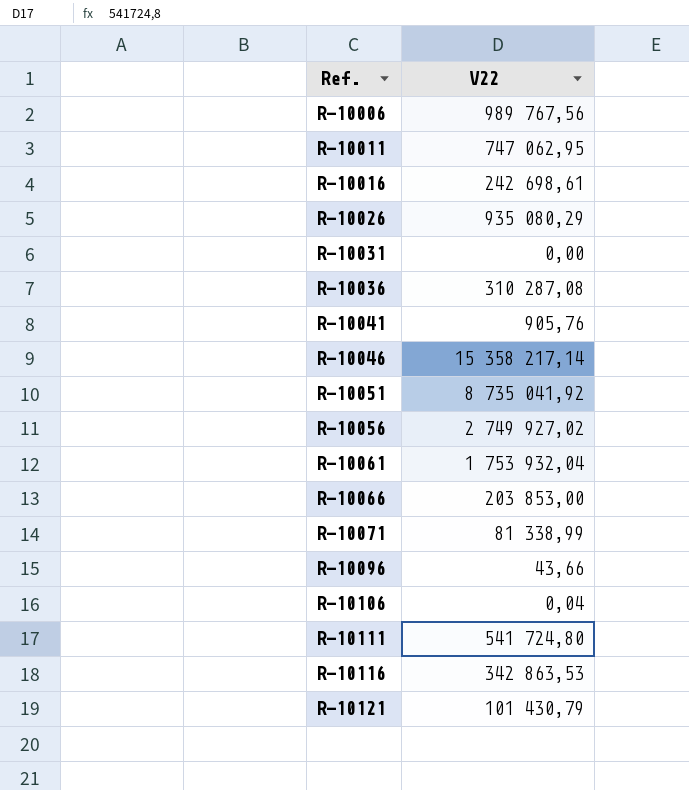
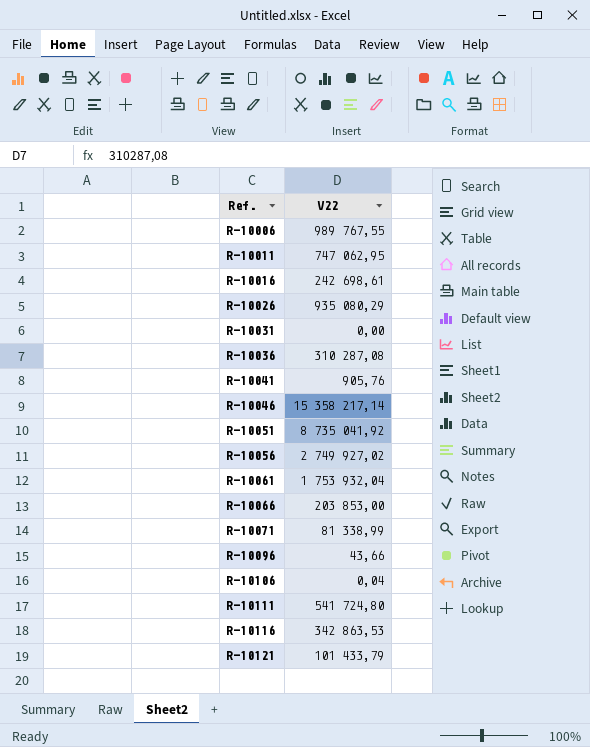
R-10006 | V22: 989 767,56 -> 989 767,55
R-10121 | V22: 101 430,79 -> 101 433,79

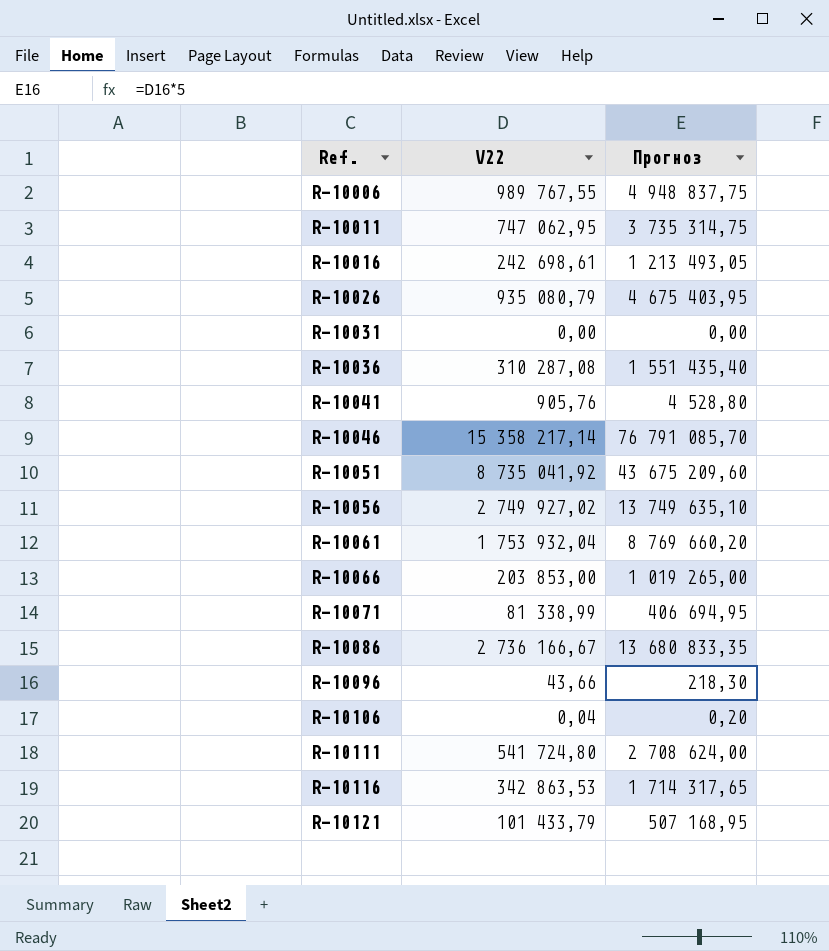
column Прогноз | formula: none -> [V22] * 5
R-10026 | V22: 935 080,29 -> 935 080,79
row R-10086: none -> 2 736 166,67 | 13 680 833,35

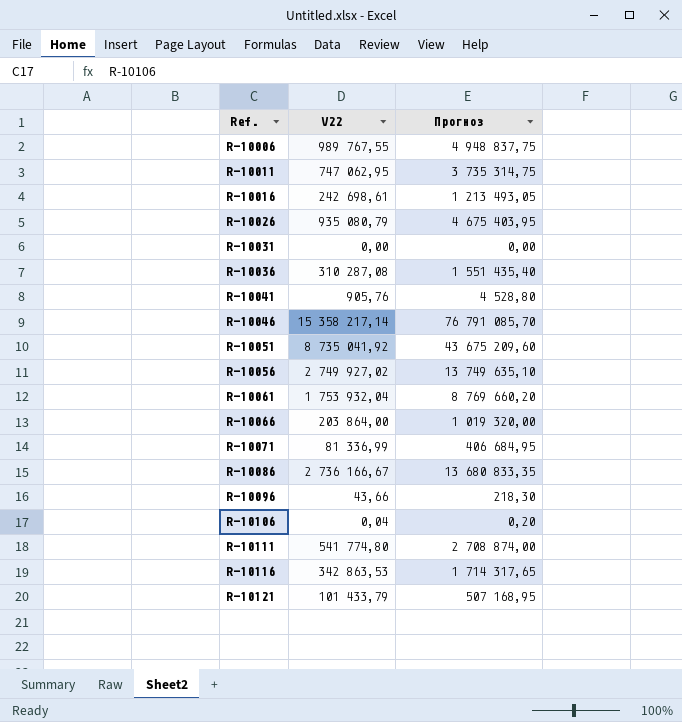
R-10066 | V22: 203 853,00 -> 203 864,00
R-10066 | Прогноз: 1 019 265,00 -> 1 019 320,00
R-10071 | V22: 81 338,99 -> 81 336,99
R-10071 | Прогноз: 406 694,95 -> 406 684,95
R-10111 | V22: 541 724,80 -> 541 774,80
R-10111 | Прогноз: 2 708 624,00 -> 2 708 874,00

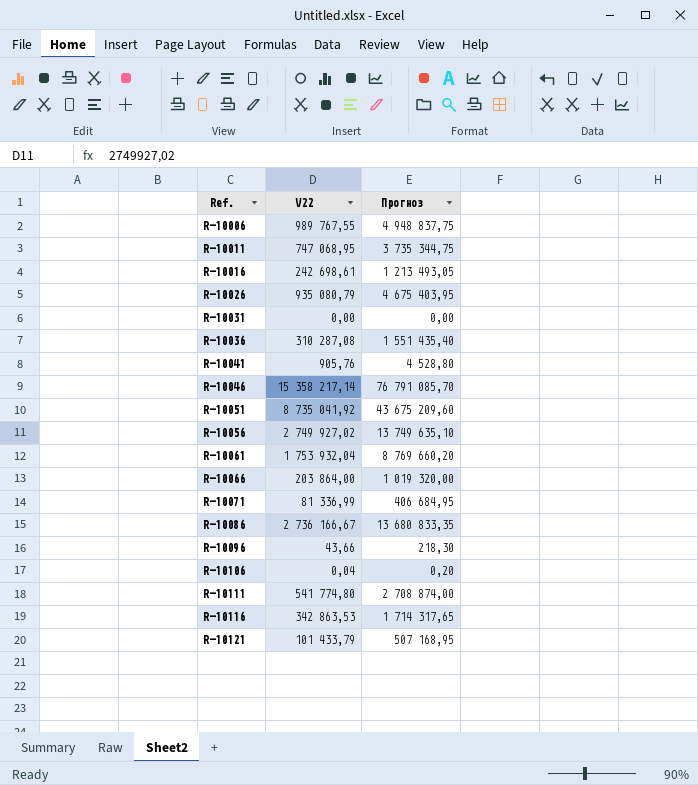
R-10011 | V22: 747 062,95 -> 747 068,95
R-10011 | Прогноз: 3 735 314,75 -> 3 735 344,75

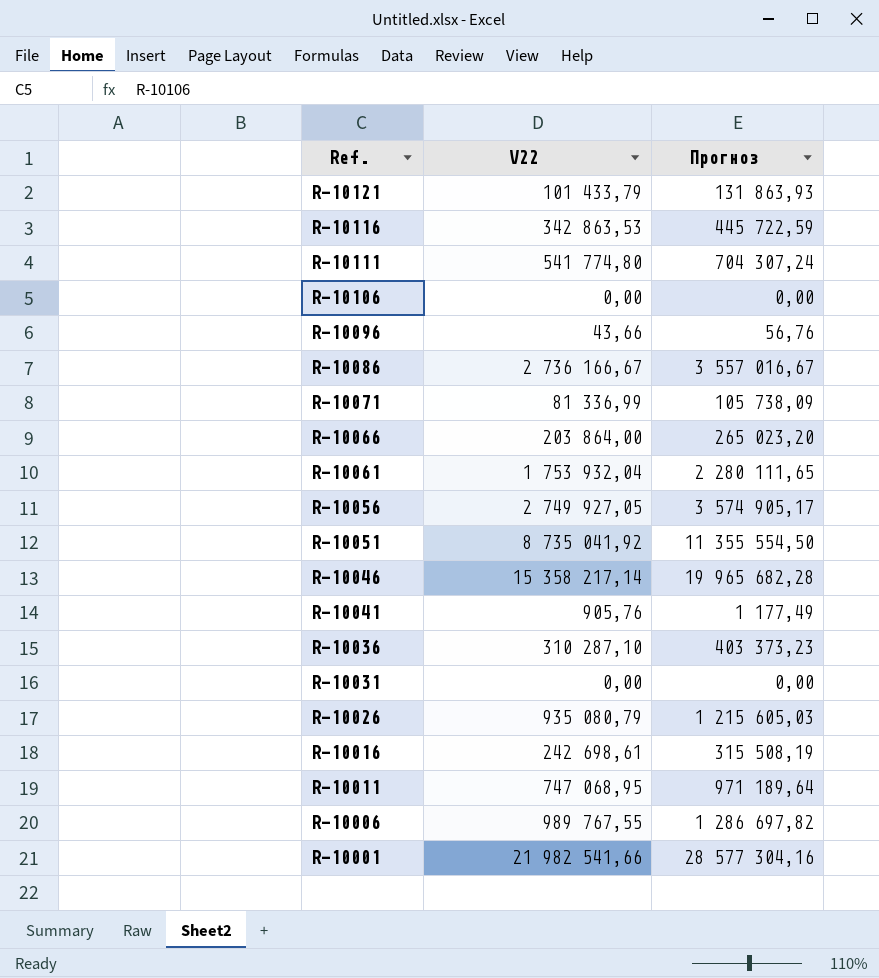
row order: Ref. ascending -> Ref. descending
column Прогноз | formula: [V22] * 5 -> [V22] * 1,3
R-10106 | V22: 0,04 -> 0,00
R-10056 | V22: 2 749 927,02 -> 2 749 927,05
R-10036 | V22: 310 287,08 -> 310 287,10
row R-10001: none -> 21 982 541,66 | 28 577 304,16

